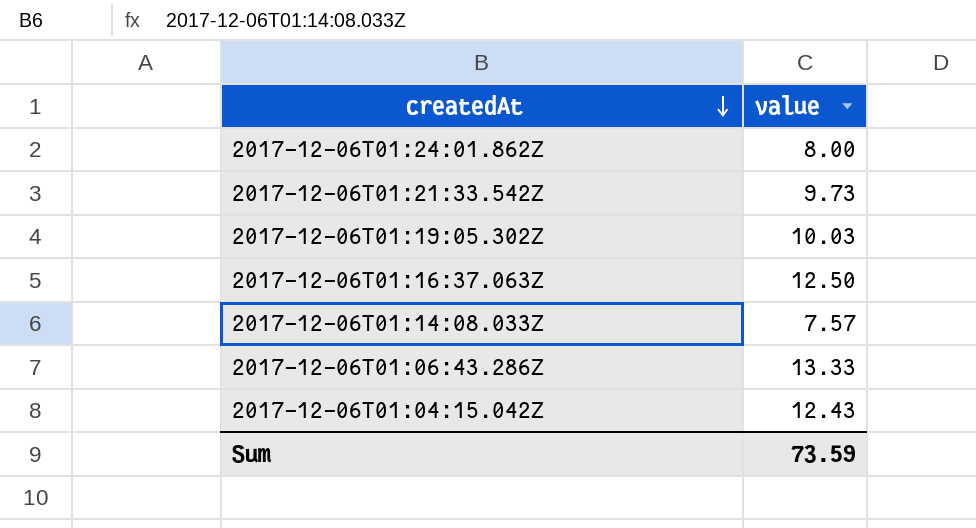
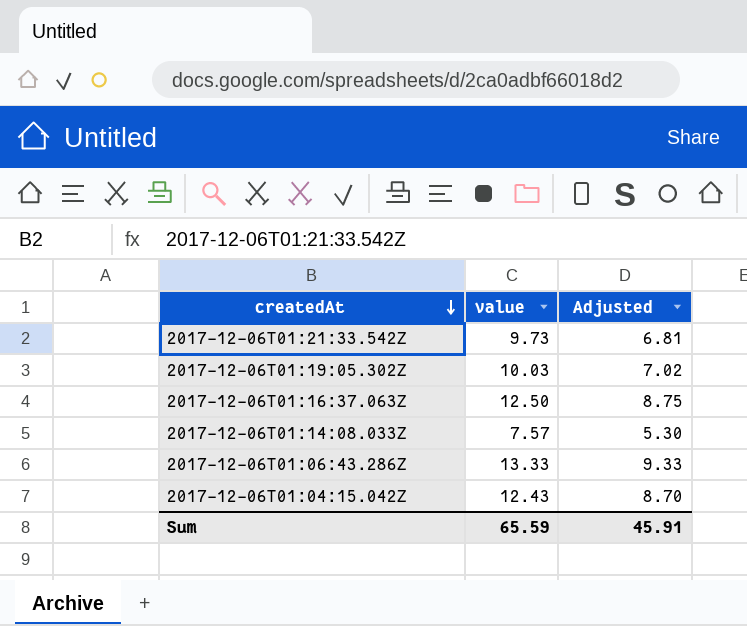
column Adjusted | formula: none -> [value] * 0.7
row 2017-12-06T01:24:01.862Z: 8.00 -> none
Sum | value: 73.59 -> 65.59

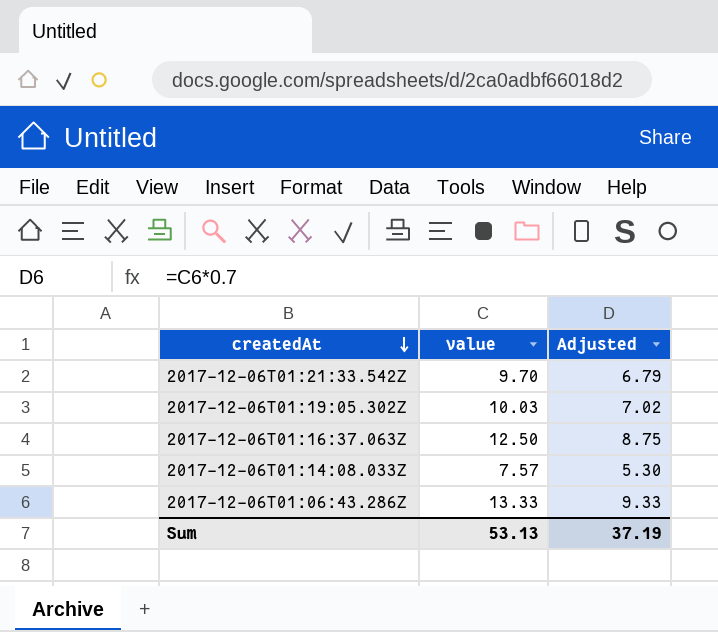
row 2017-12-06T01:04:15.042Z: 12.43 | 8.70 -> none
2017-12-06T01:21:33.542Z | value: 9.73 -> 9.70
2017-12-06T01:21:33.542Z | Adjusted: 6.81 -> 6.79
Sum | value: 65.59 -> 53.13
Sum | Adjusted: 45.91 -> 37.19

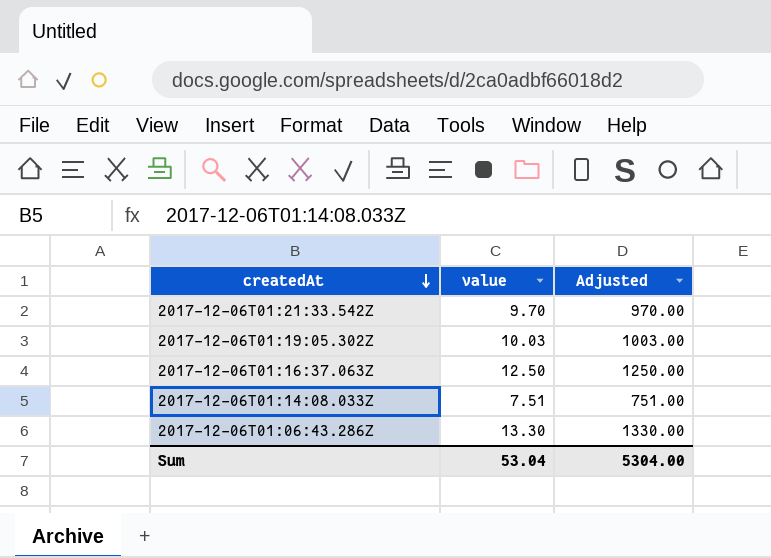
column Adjusted | formula: [value] * 0.7 -> [value] * 100
2017-12-06T01:14:08.033Z | value: 7.57 -> 7.51
2017-12-06T01:06:43.286Z | value: 13.33 -> 13.30
Sum | value: 53.13 -> 53.04
Sum | Adjusted: 37.19 -> 5304.00

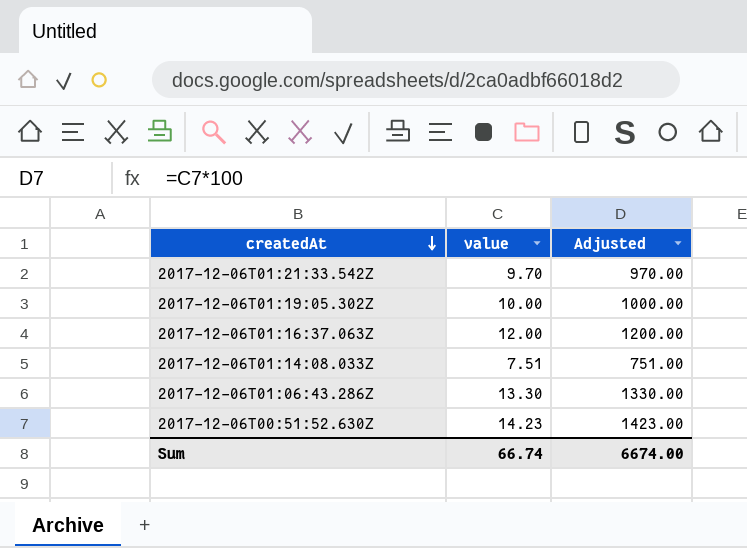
2017-12-06T01:19:05.302Z | value: 10.03 -> 10.00
2017-12-06T01:19:05.302Z | Adjusted: 1003.00 -> 1000.00
2017-12-06T01:16:37.063Z | value: 12.50 -> 12.00
2017-12-06T01:16:37.063Z | Adjusted: 1250.00 -> 1200.00
row 2017-12-06T00:51:52.630Z: none -> 14.23 | 1423.00
Sum | value: 53.04 -> 66.74
Sum | Adjusted: 5304.00 -> 6674.00

